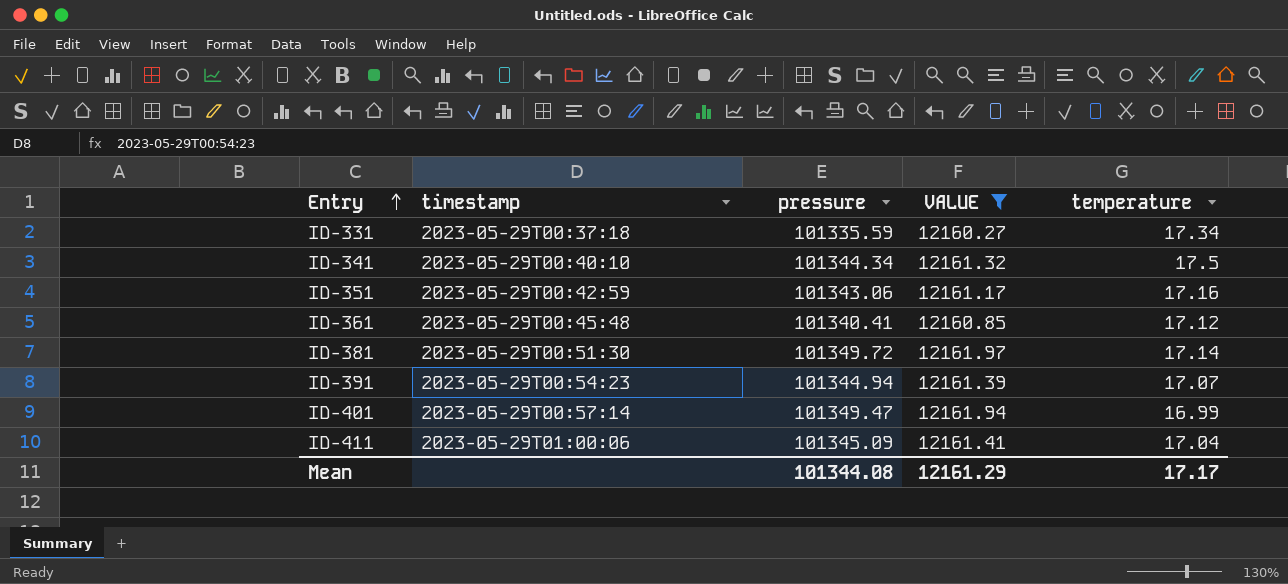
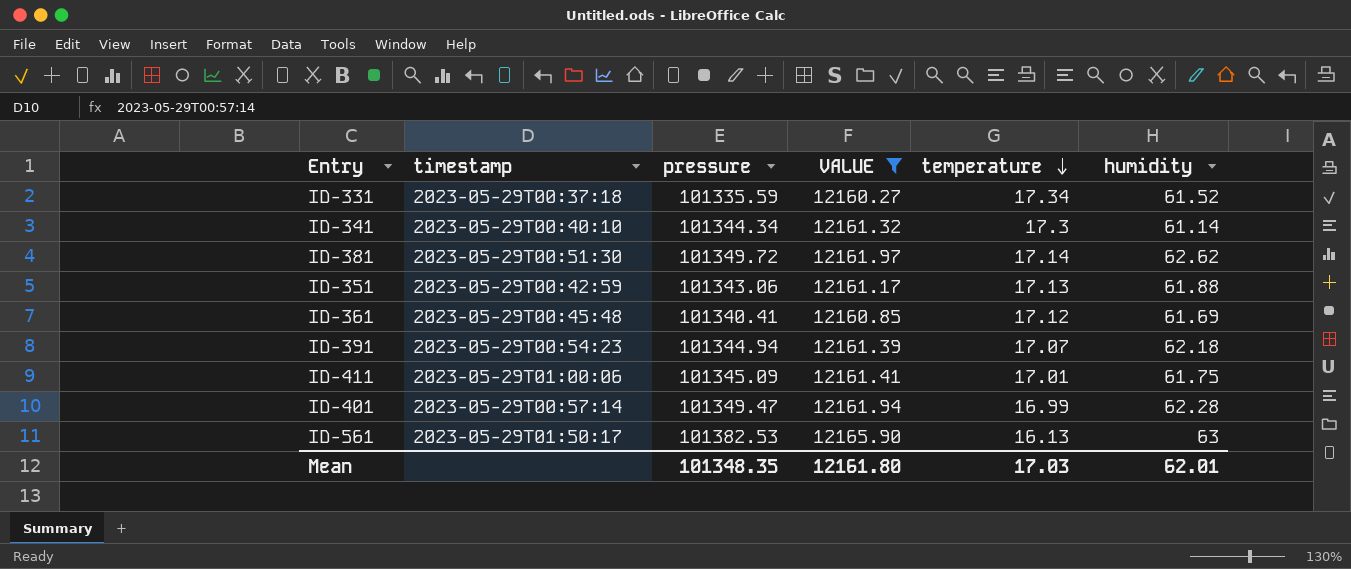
row order: Entry ascending -> temperature descending
column humidity | position: none -> 6
ID-341 | temperature: 17.5 -> 17.3
ID-351 | temperature: 17.16 -> 17.13
ID-411 | temperature: 17.04 -> 17.01
row ID-561: none -> 2023-05-29T01:50:17 | 101382.53 | 12165.90 | 16.13 | 63
Mean | pressure: 101344.08 -> 101348.35
Mean | VALUE: 12161.29 -> 12161.80
Mean | temperature: 17.17 -> 17.03

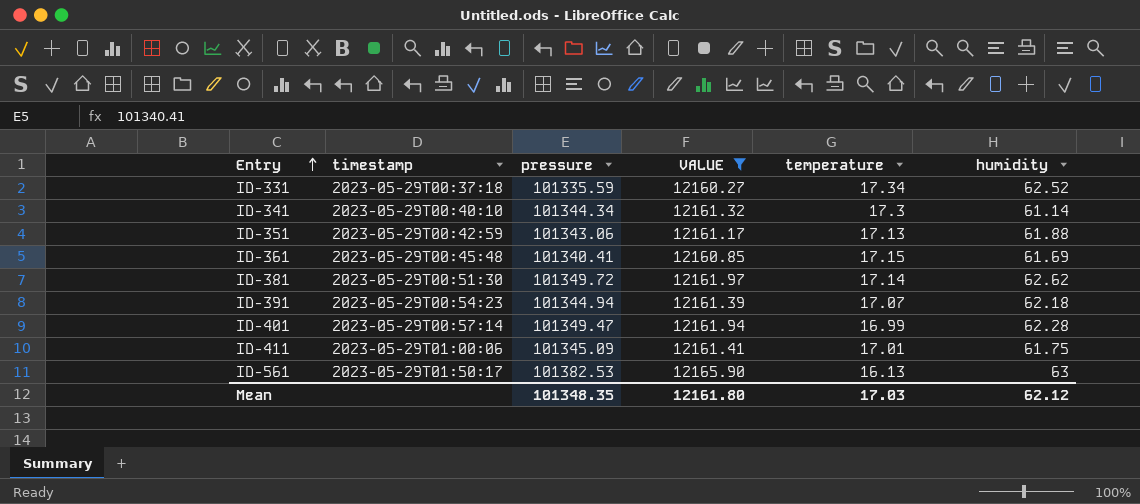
row order: temperature descending -> Entry ascending
ID-331 | humidity: 61.52 -> 62.52
ID-361 | temperature: 17.12 -> 17.15
Mean | humidity: 62.01 -> 62.12

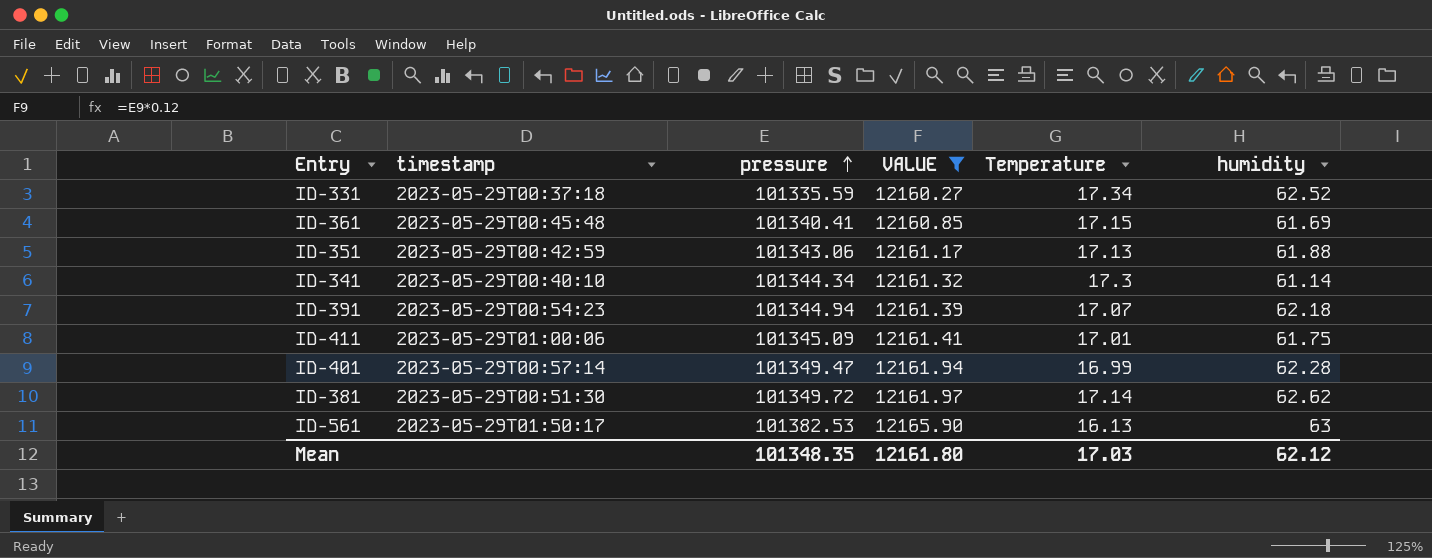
row order: Entry ascending -> pressure ascending
column name: temperature -> Temperature

